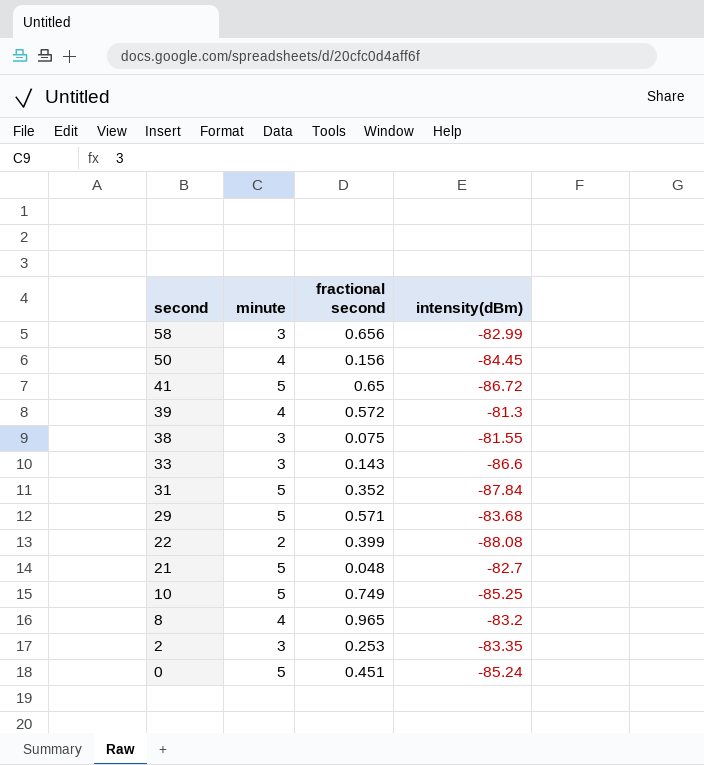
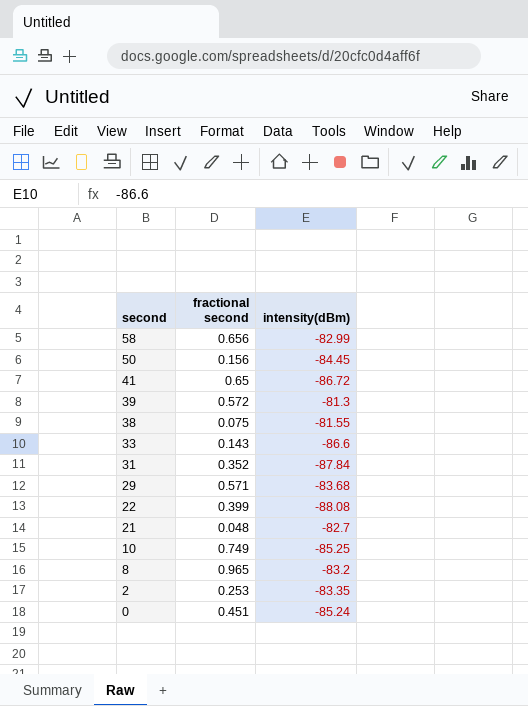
column minute | position: 2 -> none

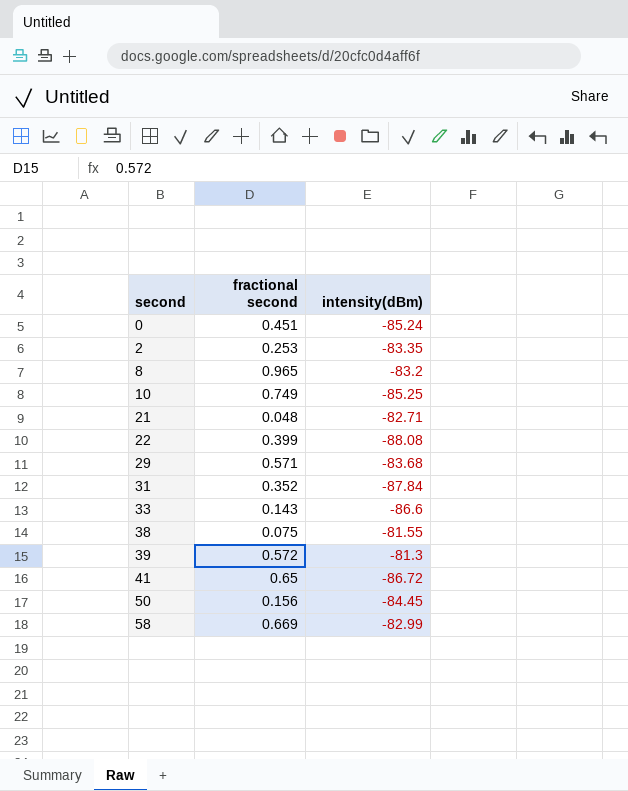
row order: second descending -> second ascending
21 | intensity(dBm): -82.7 -> -82.71
58 | fractional second: 0.656 -> 0.669

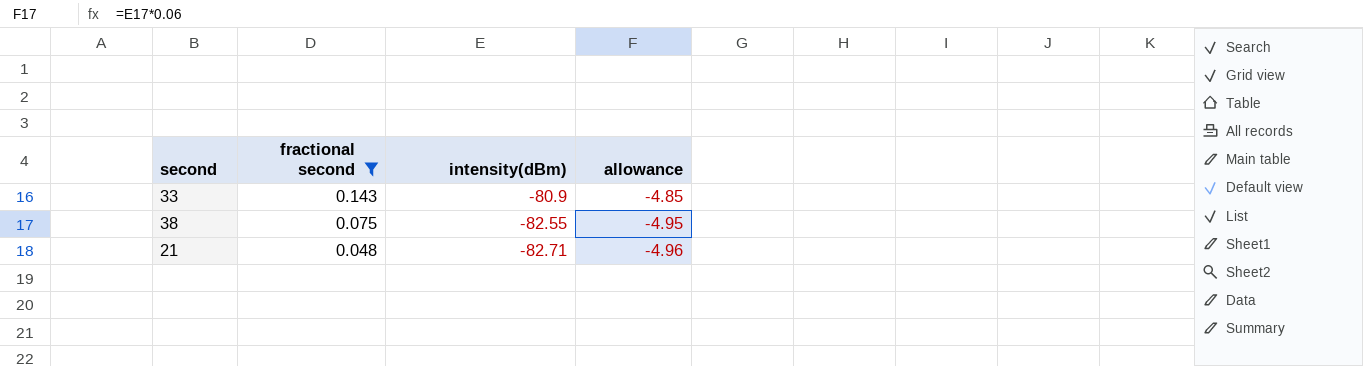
filter: none -> fractional second <= 0.143
row order: second ascending -> fractional second descending
column allowance | formula: none -> [intensity(dBm)] * 0.06
33 | intensity(dBm): -86.6 -> -80.9
38 | intensity(dBm): -81.55 -> -82.55

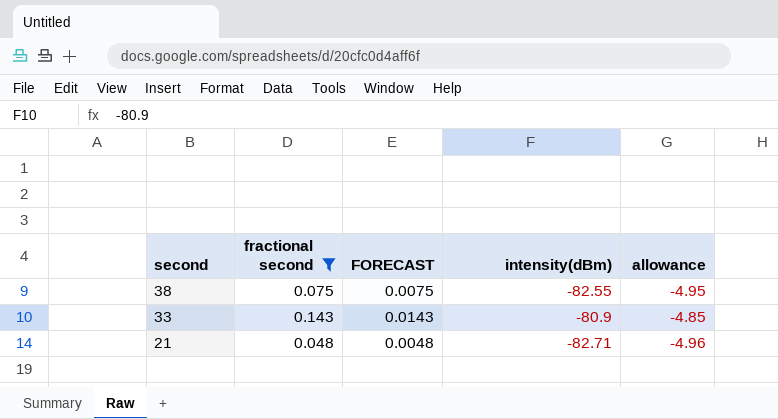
row order: fractional second descending -> second descending
column FORECAST | formula: none -> [fractional second] * 0.1

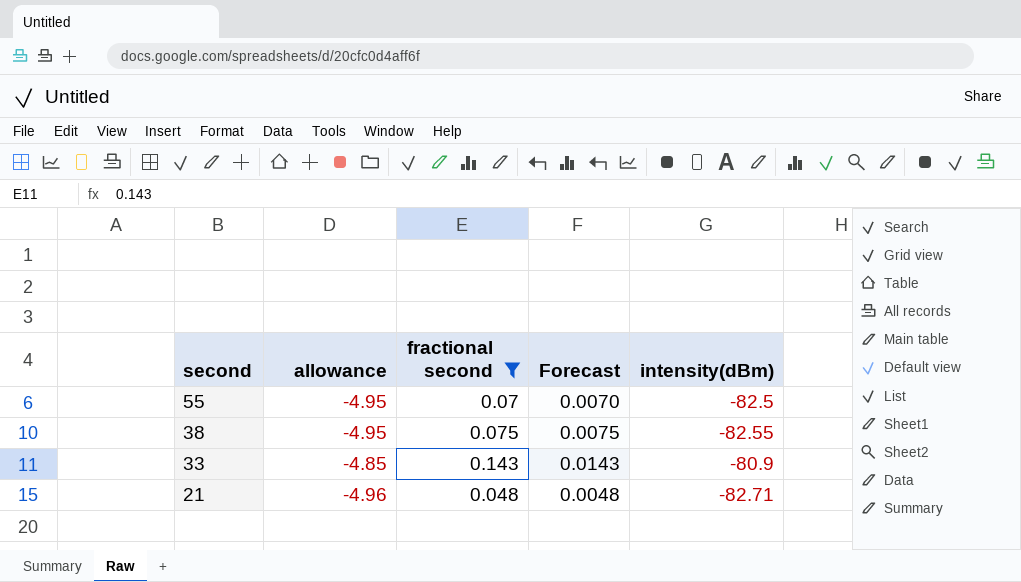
column allowance | position: 5 -> 2
column name: FORECAST -> Forecast
row 55: none -> -4.95 | 0.07 | 0.0070 | -82.5

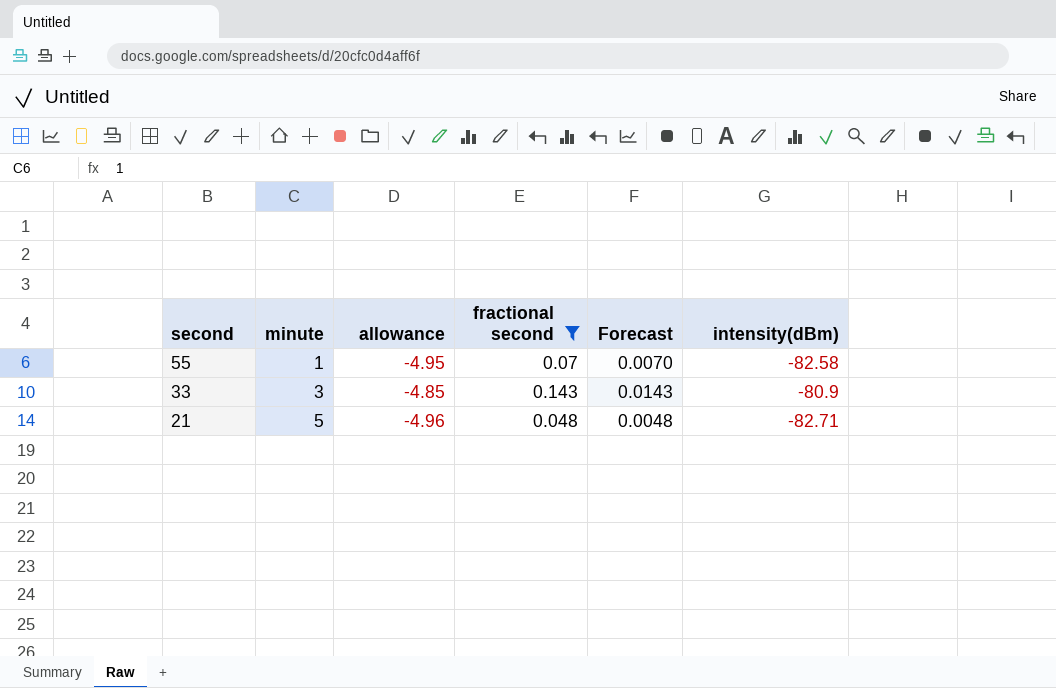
column minute | position: none -> 2
row 38: -4.95 | 0.075 | 0.0075 | -82.55 -> none
55 | intensity(dBm): -82.5 -> -82.58

